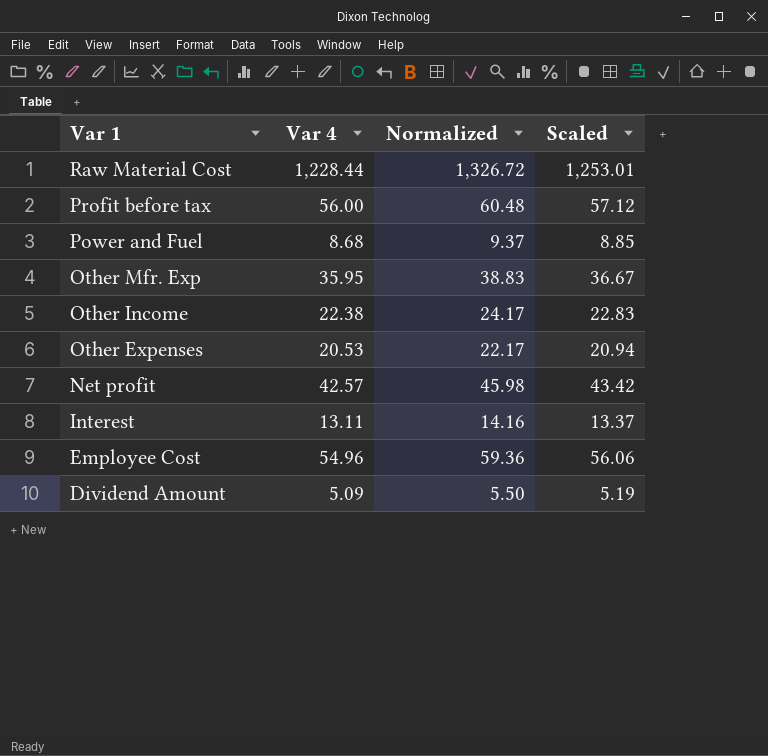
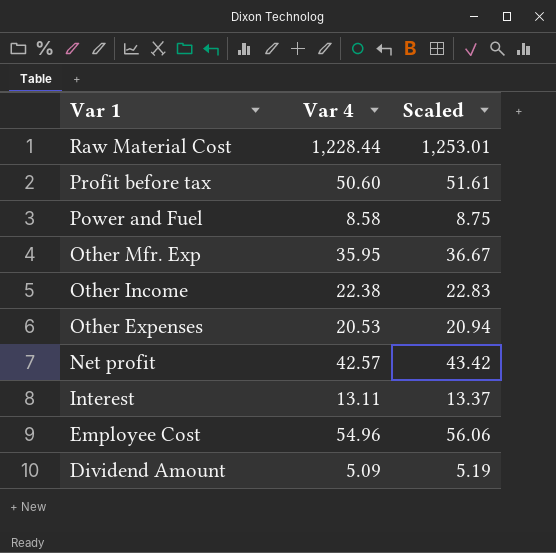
column Normalized | formula: [Var 4] * 1.08 -> none
Profit before tax | Var 4: 56.00 -> 50.60
Profit before tax | Scaled: 57.12 -> 51.61
Power and Fuel | Var 4: 8.68 -> 8.58
Power and Fuel | Scaled: 8.85 -> 8.75

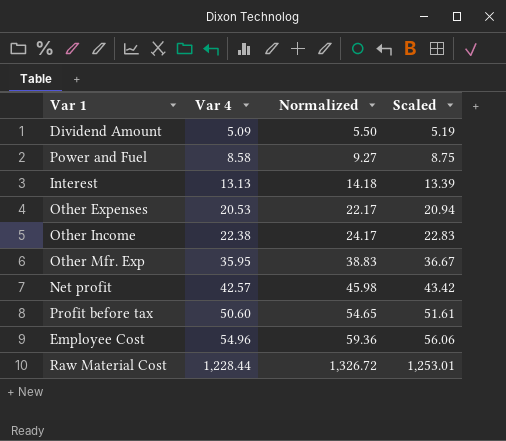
row order: Var 1 descending -> Var 4 ascending
column Normalized | formula: none -> [Var 4] * 1.08
Interest | Var 4: 13.11 -> 13.13
Interest | Scaled: 13.37 -> 13.39

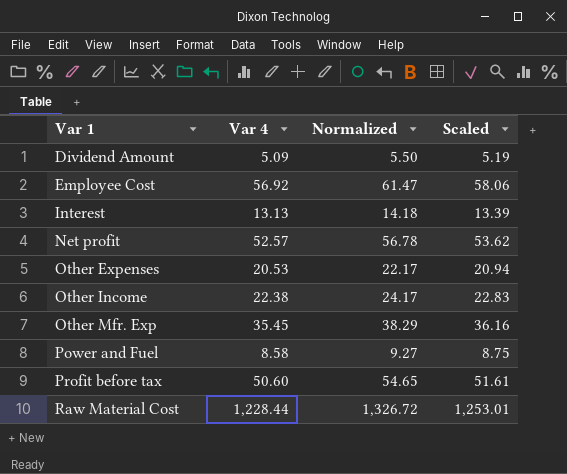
row order: Var 4 ascending -> Var 1 ascending
Employee Cost | Var 4: 54.96 -> 56.92
Employee Cost | Normalized: 59.36 -> 61.47
Employee Cost | Scaled: 56.06 -> 58.06
Net profit | Var 4: 42.57 -> 52.57
Net profit | Normalized: 45.98 -> 56.78
Net profit | Scaled: 43.42 -> 53.62
Other Mfr. Exp | Var 4: 35.95 -> 35.45
Other Mfr. Exp | Normalized: 38.83 -> 38.29
Other Mfr. Exp | Scaled: 36.67 -> 36.16

